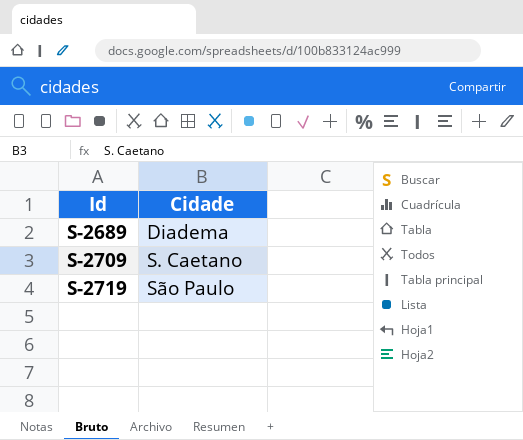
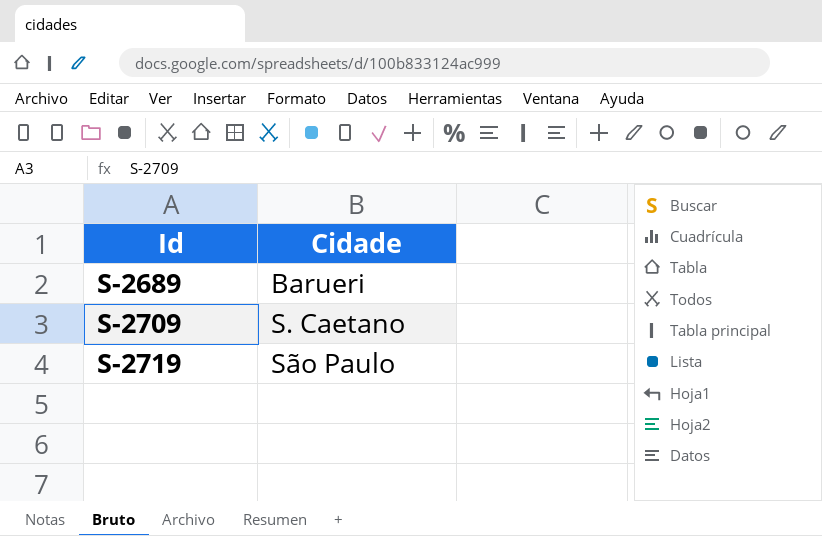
S-2689 | Cidade: Diadema -> Barueri

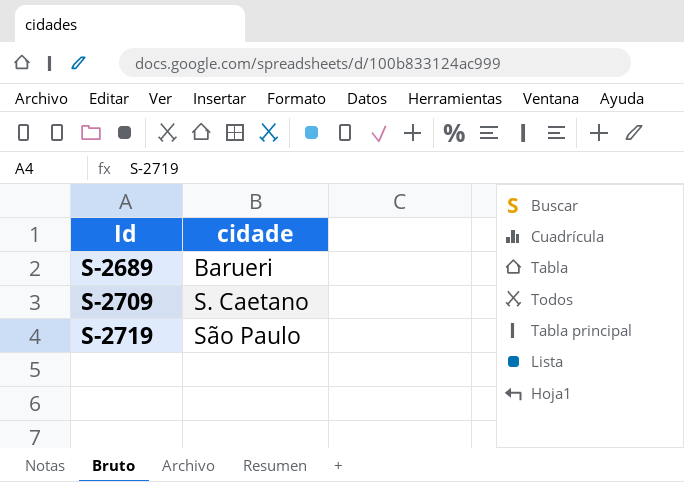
column name: Cidade -> cidade

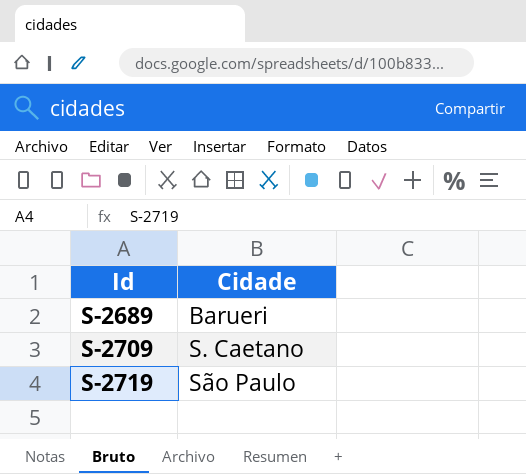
column name: cidade -> Cidade

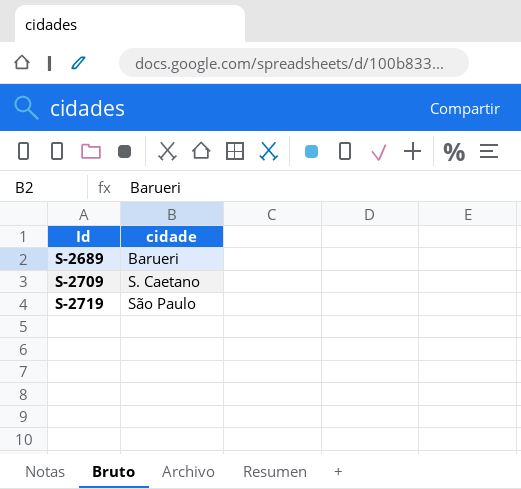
column name: Cidade -> cidade

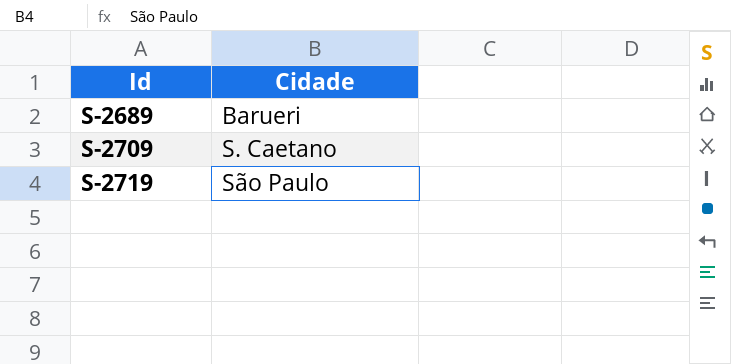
column name: cidade -> Cidade

